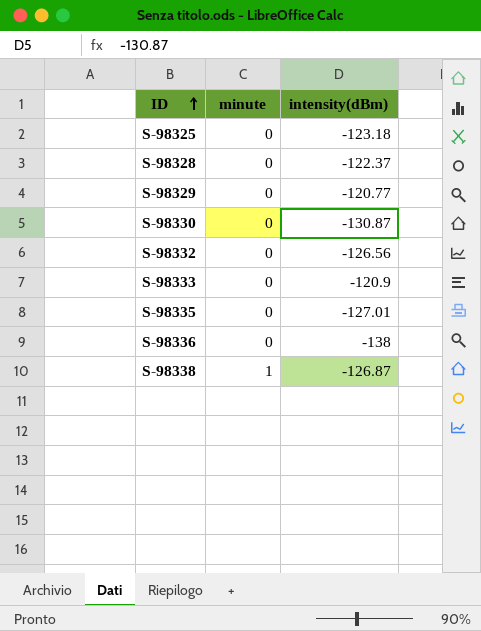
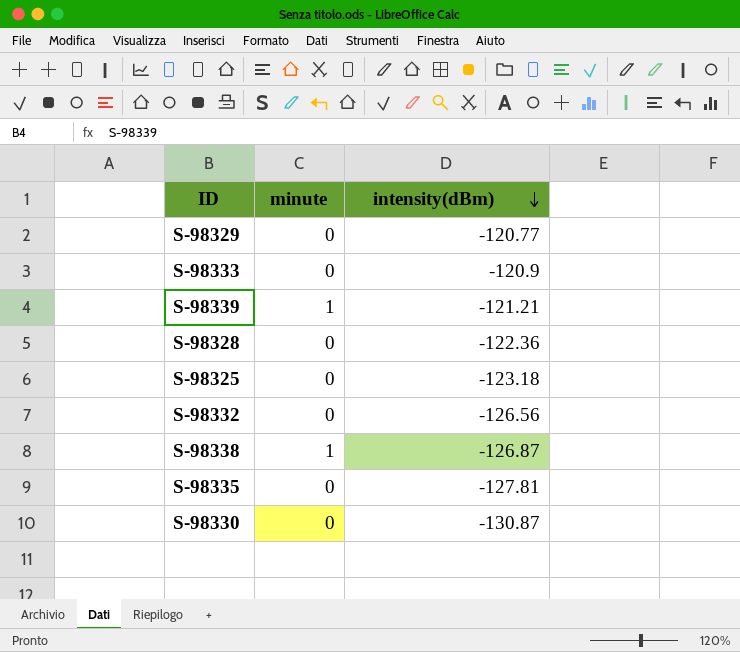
row order: ID ascending -> intensity(dBm) descending
row S-98336: 0 | -138 -> none
row S-98339: none -> 1 | -121.21
S-98328 | intensity(dBm): -122.37 -> -122.36
S-98335 | intensity(dBm): -127.01 -> -127.81

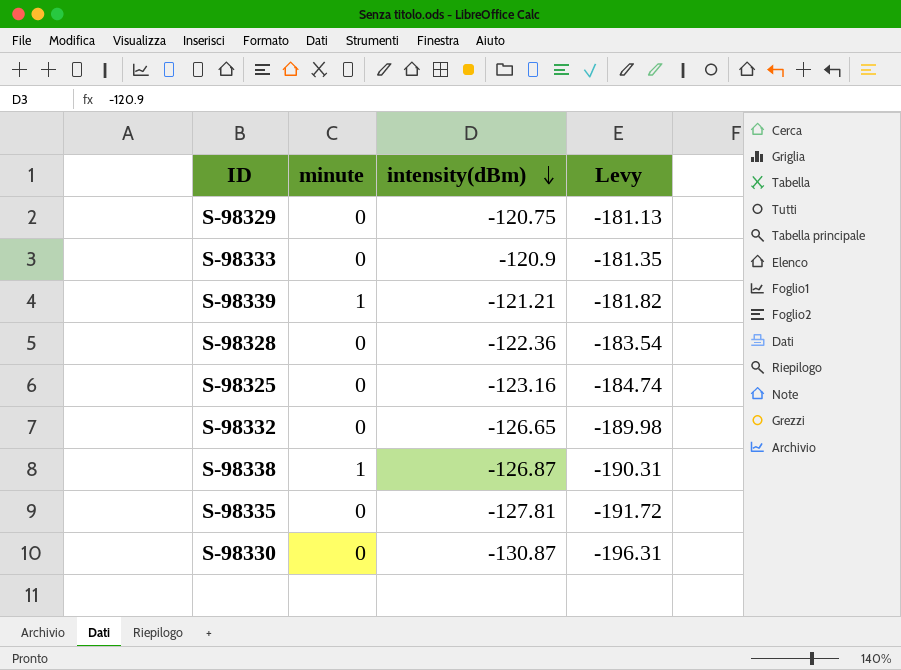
column Levy | formula: none -> [intensity(dBm)] * 1.5
S-98329 | intensity(dBm): -120.77 -> -120.75
S-98325 | intensity(dBm): -123.18 -> -123.16
S-98332 | intensity(dBm): -126.56 -> -126.65

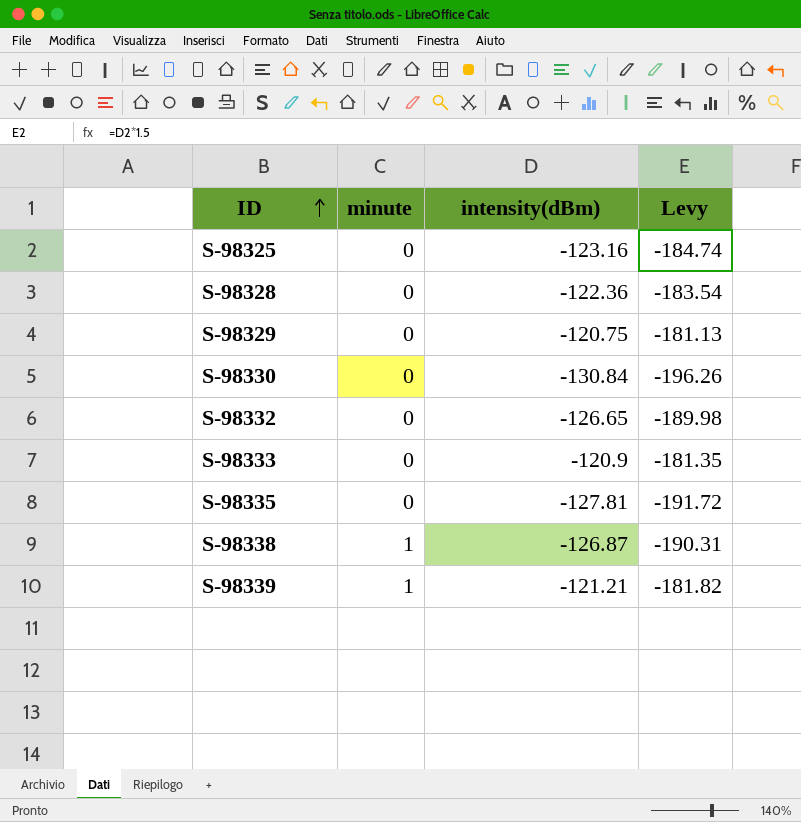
row order: intensity(dBm) descending -> ID ascending
S-98330 | intensity(dBm): -130.87 -> -130.84
S-98330 | Levy: -196.31 -> -196.26

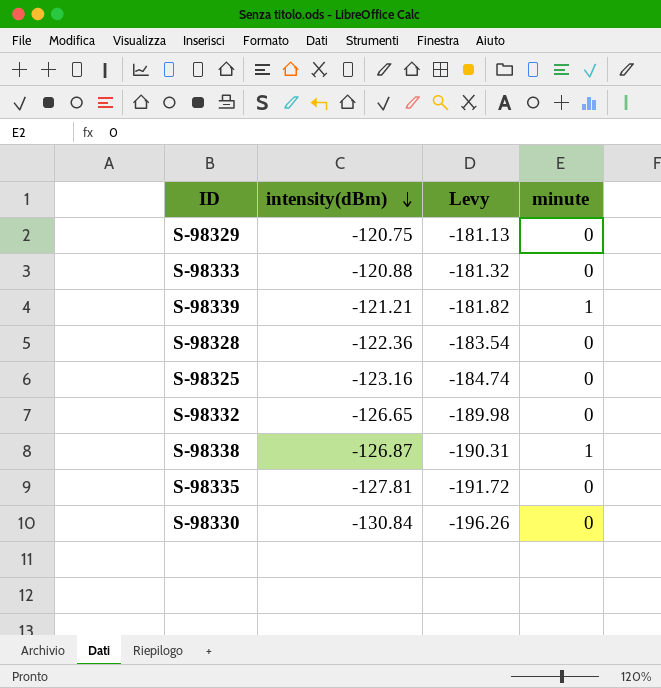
row order: ID ascending -> intensity(dBm) descending
column minute | position: 2 -> 4
S-98333 | intensity(dBm): -120.9 -> -120.88
S-98333 | Levy: -181.35 -> -181.32

